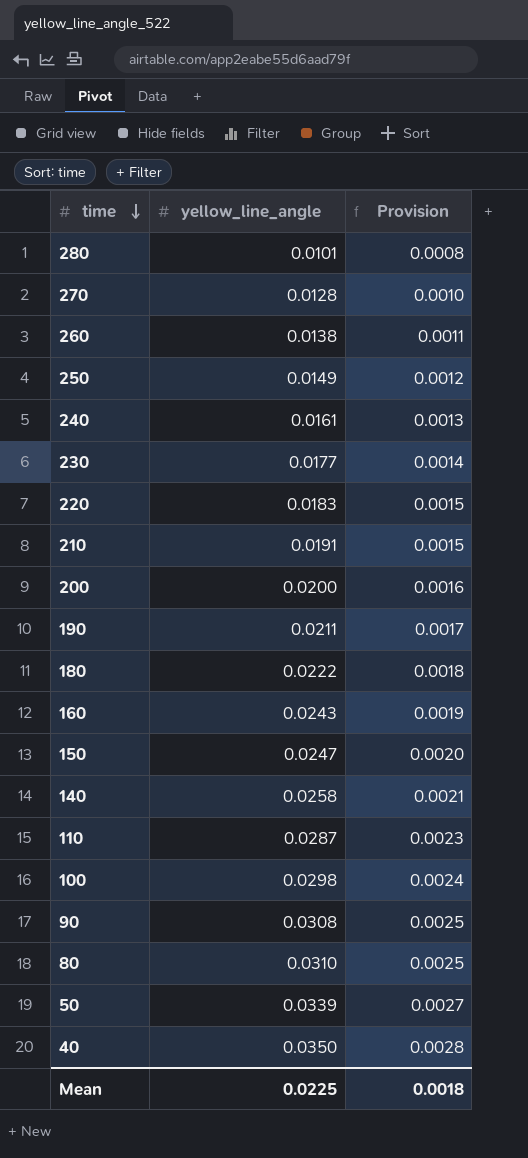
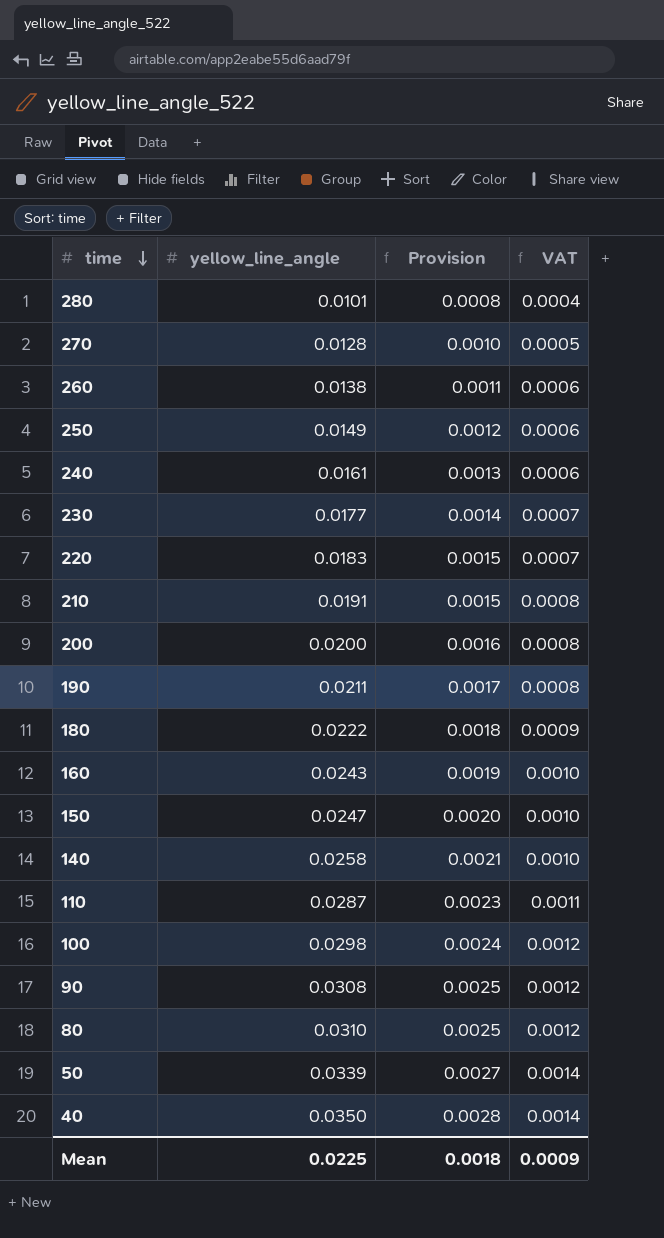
column VAT | formula: none -> [yellow_line_angle] * 0.04

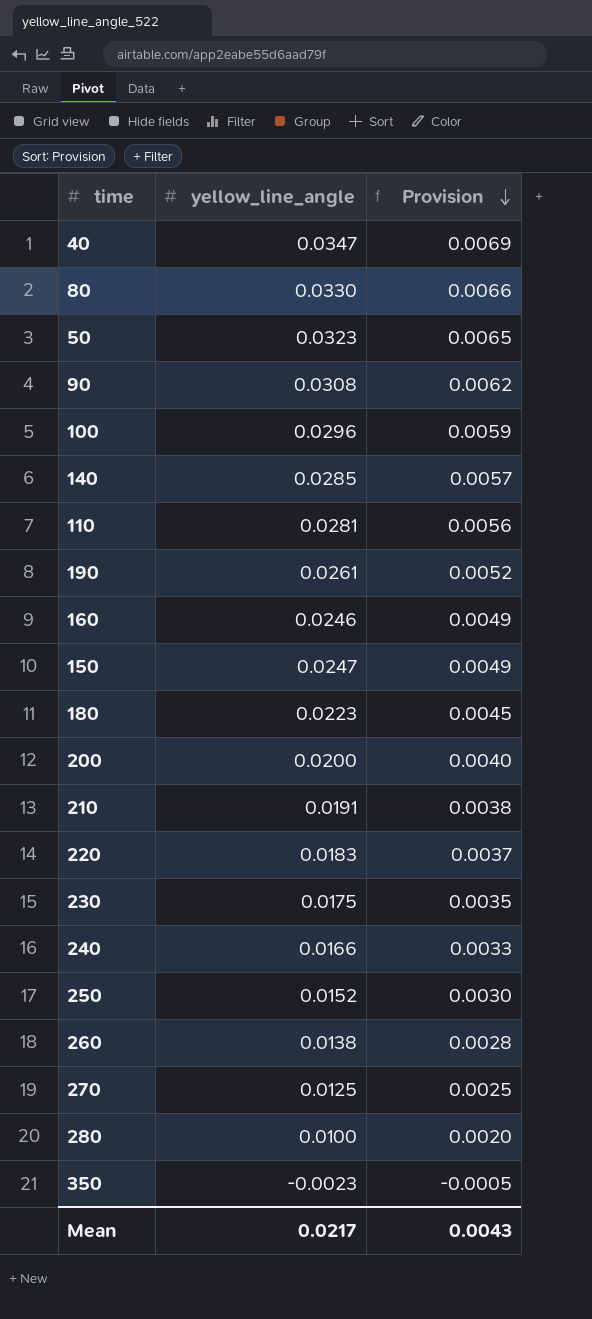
row order: time descending -> Provision descending
column VAT | formula: [yellow_line_angle] * 0.04 -> none
column Provision | formula: [yellow_line_angle] * 0.08 -> [yellow_line_angle] * 0.2
40 | yellow_line_angle: 0.0350 -> 0.0347
80 | yellow_line_angle: 0.0310 -> 0.0330
50 | yellow_line_angle: 0.0339 -> 0.0323
100 | yellow_line_angle: 0.0298 -> 0.0296
140 | yellow_line_angle: 0.0258 -> 0.0285
110 | yellow_line_angle: 0.0287 -> 0.0281
190 | yellow_line_angle: 0.0211 -> 0.0261
160 | yellow_line_angle: 0.0243 -> 0.0246
180 | yellow_line_angle: 0.0222 -> 0.0223
230 | yellow_line_angle: 0.0177 -> 0.0175
240 | yellow_line_angle: 0.0161 -> 0.0166
250 | yellow_line_angle: 0.0149 -> 0.0152
270 | yellow_line_angle: 0.0128 -> 0.0125
280 | yellow_line_angle: 0.0101 -> 0.0100
row 350: none -> -0.0023 | -0.0005
Mean | yellow_line_angle: 0.0225 -> 0.0217
Mean | Provision: 0.0018 -> 0.0043

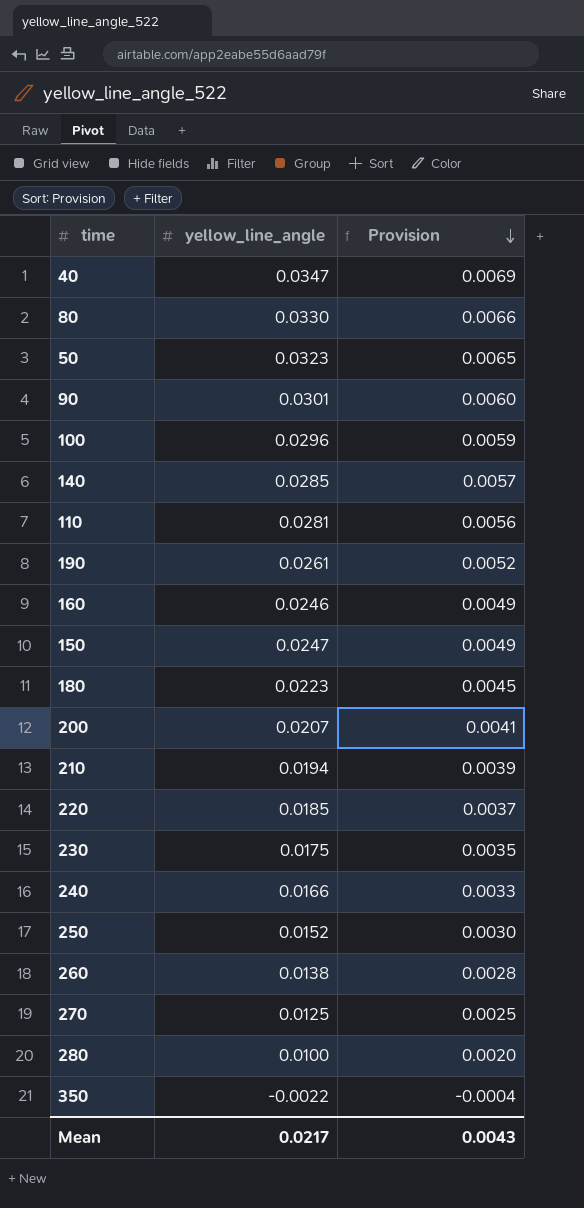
90 | yellow_line_angle: 0.0308 -> 0.0301
90 | Provision: 0.0062 -> 0.0060
200 | yellow_line_angle: 0.0200 -> 0.0207
200 | Provision: 0.0040 -> 0.0041
210 | yellow_line_angle: 0.0191 -> 0.0194
210 | Provision: 0.0038 -> 0.0039
220 | yellow_line_angle: 0.0183 -> 0.0185
350 | yellow_line_angle: -0.0023 -> -0.0022
350 | Provision: -0.0005 -> -0.0004

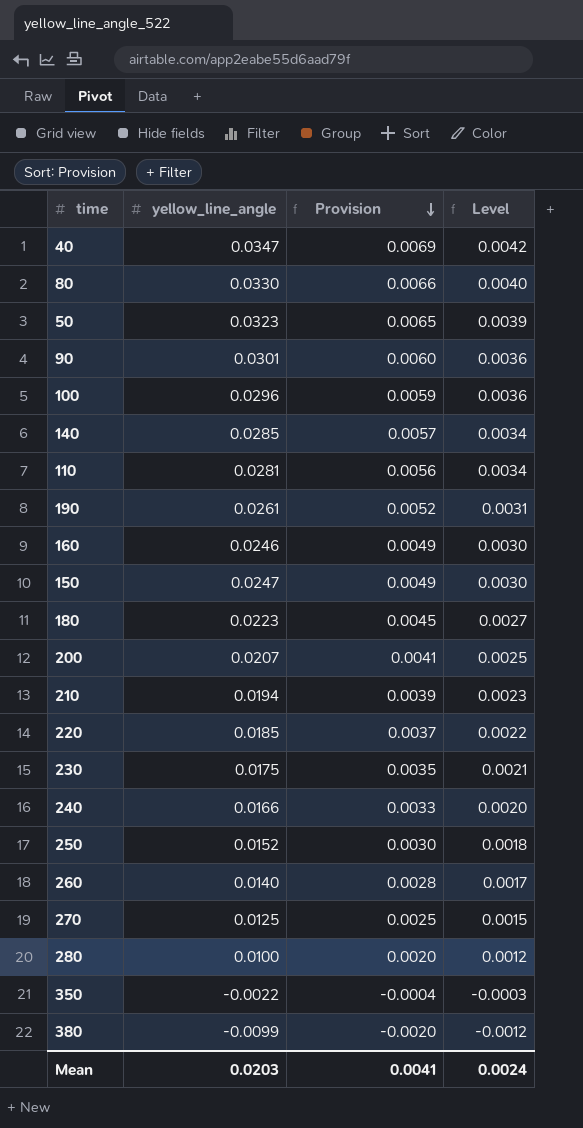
column Level | formula: none -> [yellow_line_angle] * 0.12
260 | yellow_line_angle: 0.0138 -> 0.0140
row 380: none -> -0.0099 | -0.0020 | -0.0012
Mean | yellow_line_angle: 0.0217 -> 0.0203
Mean | Provision: 0.0043 -> 0.0041

